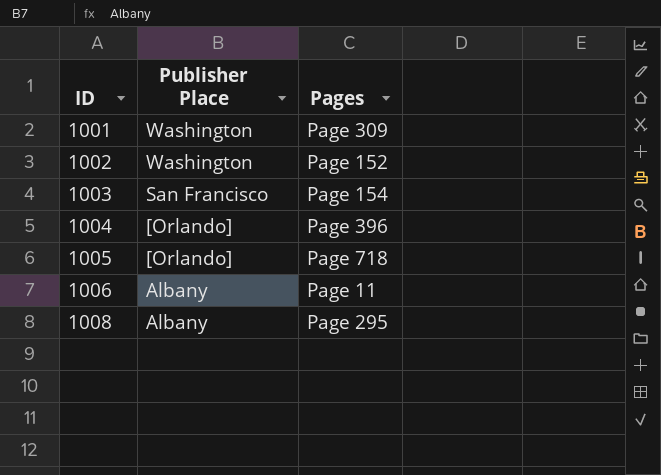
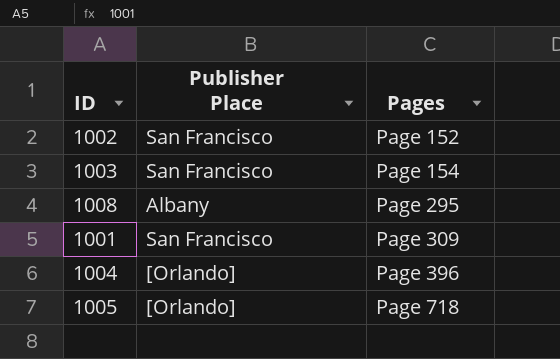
row order: ID ascending -> Pages ascending
row 1006: Albany | Page 11 -> none
1002 | Publisher Place: Washington -> San Francisco
1001 | Publisher Place: Washington -> San Francisco

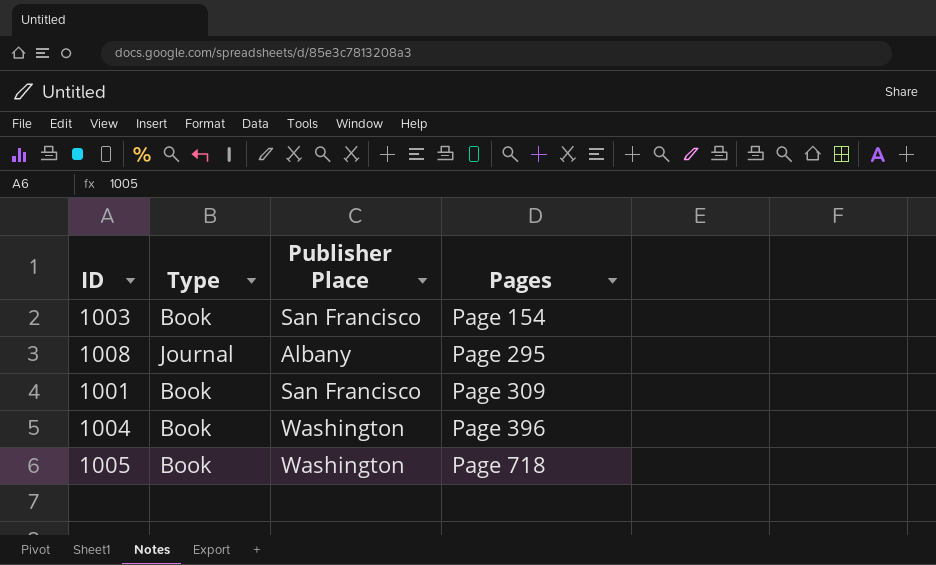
column Type | position: none -> 2
row 1002: San Francisco | Page 152 -> none
1004 | Publisher Place: [Orlando] -> Washington
1005 | Publisher Place: [Orlando] -> Washington

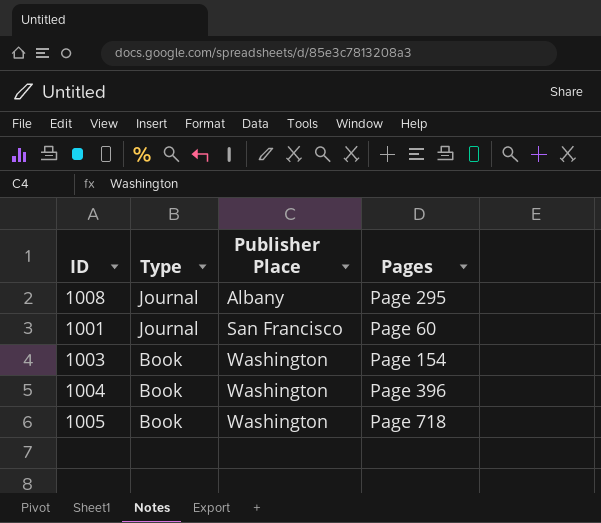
row order: Pages ascending -> Type descending
1001 | Type: Book -> Journal
1001 | Pages: Page 309 -> Page 60
1003 | Publisher Place: San Francisco -> Washington

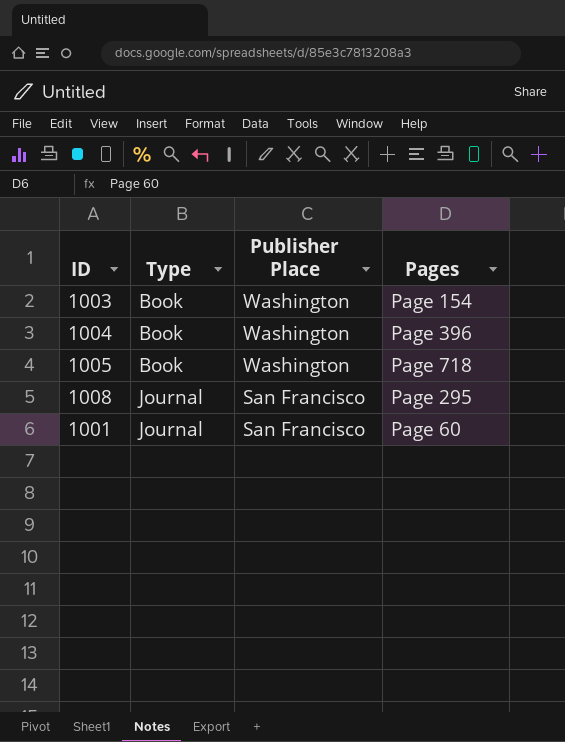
row order: Type descending -> Type ascending
1008 | Publisher Place: Albany -> San Francisco

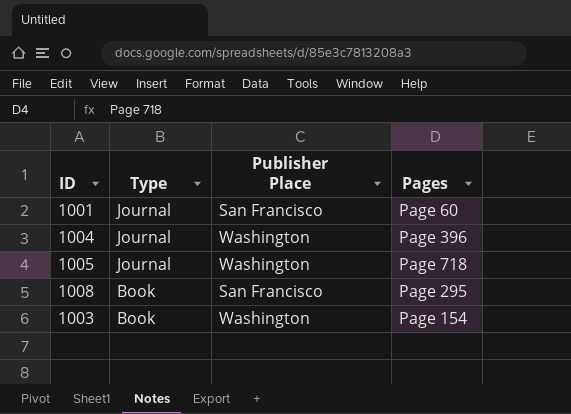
row order: Type ascending -> Type descending
1004 | Type: Book -> Journal
1005 | Type: Book -> Journal
1008 | Type: Journal -> Book

